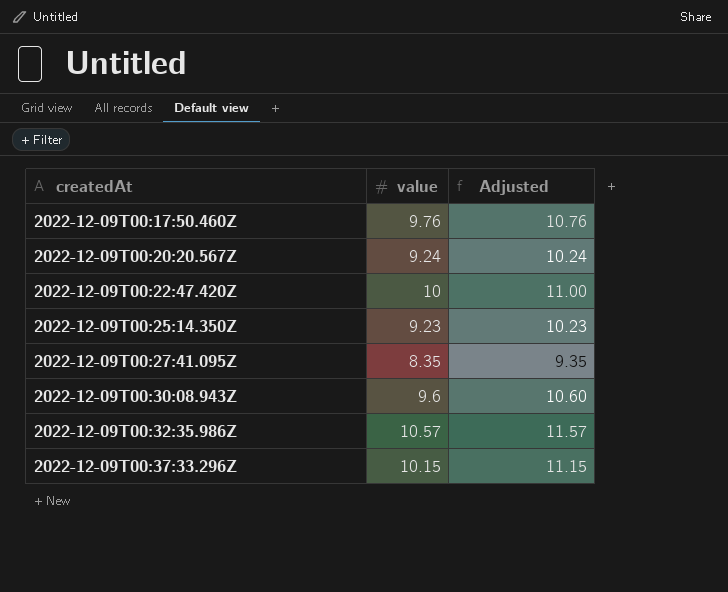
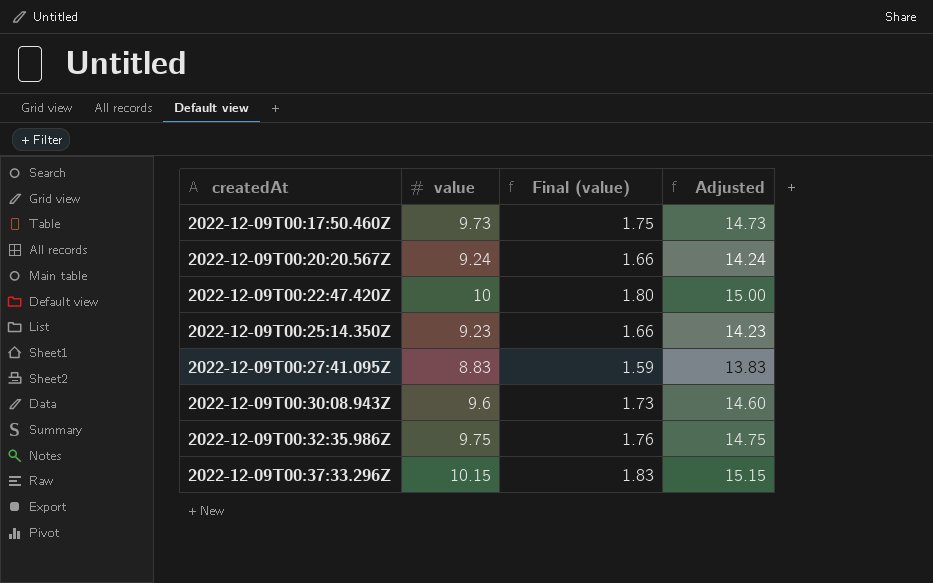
column Final (value) | formula: none -> [value] * 0.18
column Adjusted | formula: [value] + 1 -> [value] + 5
2022-12-09T00:17:50.460Z | value: 9.76 -> 9.73
2022-12-09T00:27:41.095Z | value: 8.35 -> 8.83
2022-12-09T00:32:35.986Z | value: 10.57 -> 9.75

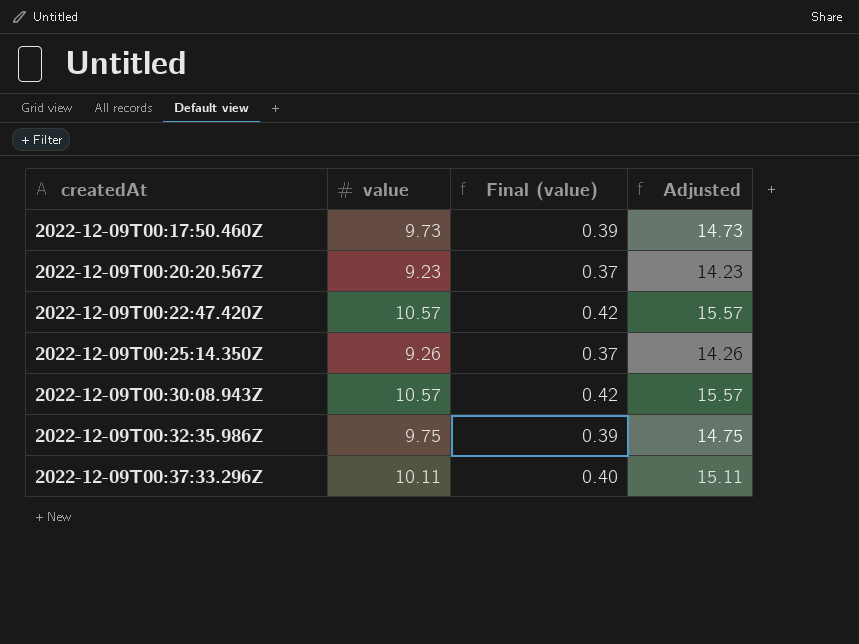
column Final (value) | formula: [value] * 0.18 -> [value] * 0.04
row 2022-12-09T00:27:41.095Z: 8.83 | 1.59 | 13.83 -> none
2022-12-09T00:20:20.567Z | value: 9.24 -> 9.23
2022-12-09T00:20:20.567Z | Adjusted: 14.24 -> 14.23
2022-12-09T00:22:47.420Z | value: 10 -> 10.57
2022-12-09T00:22:47.420Z | Adjusted: 15.00 -> 15.57
2022-12-09T00:25:14.350Z | value: 9.23 -> 9.26
2022-12-09T00:25:14.350Z | Adjusted: 14.23 -> 14.26
2022-12-09T00:30:08.943Z | value: 9.6 -> 10.57
2022-12-09T00:30:08.943Z | Adjusted: 14.60 -> 15.57
2022-12-09T00:37:33.296Z | value: 10.15 -> 10.11
2022-12-09T00:37:33.296Z | Adjusted: 15.15 -> 15.11

